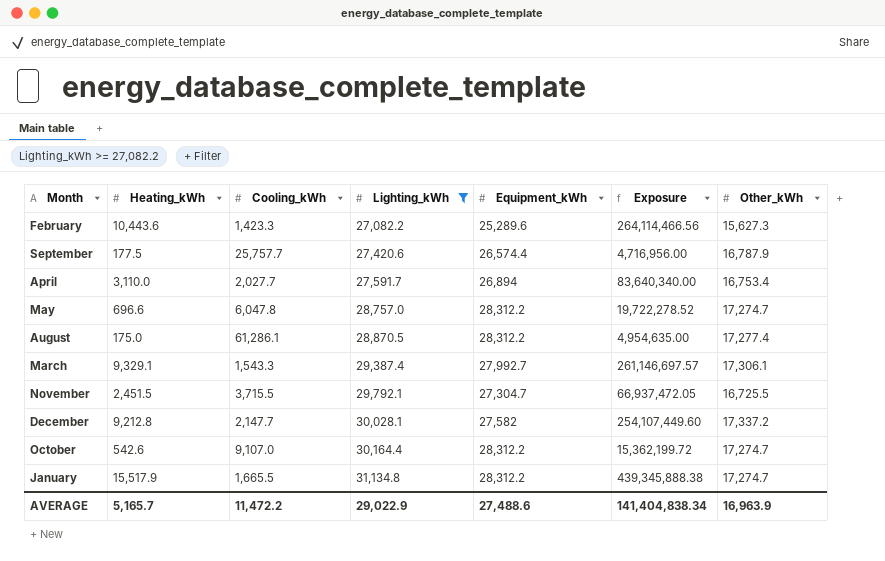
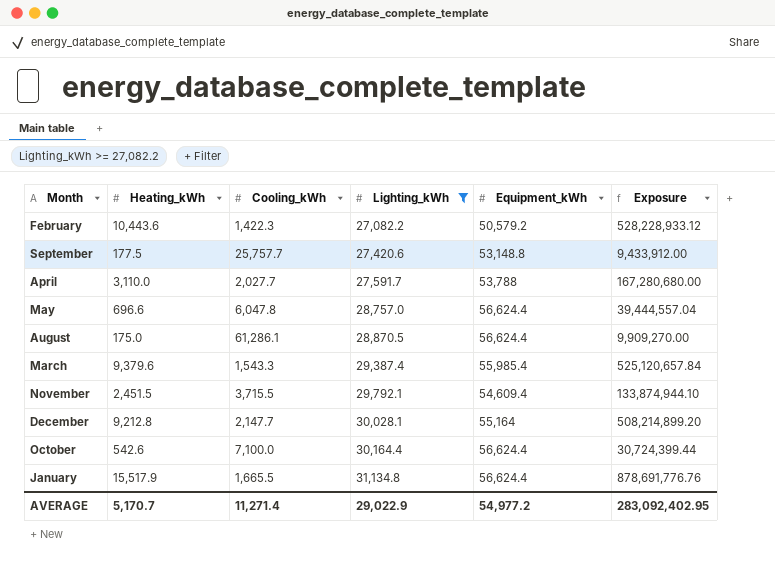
column Other_kWh | position: 7 -> none
February | Cooling_kWh: 1,423.3 -> 1,422.3
February | Equipment_kWh: 25,289.6 -> 50,579.2
February | Exposure: 264,114,466.56 -> 528,228,933.12
September | Equipment_kWh: 26,574.4 -> 53,148.8
September | Exposure: 4,716,956.00 -> 9,433,912.00
April | Equipment_kWh: 26,894 -> 53,788
April | Exposure: 83,640,340.00 -> 167,280,680.00
May | Equipment_kWh: 28,312.2 -> 56,624.4
May | Exposure: 19,722,278.52 -> 39,444,557.04
August | Equipment_kWh: 28,312.2 -> 56,624.4
August | Exposure: 4,954,635.00 -> 9,909,270.00
March | Heating_kWh: 9,329.1 -> 9,379.6
March | Equipment_kWh: 27,992.7 -> 55,985.4
March | Exposure: 261,146,697.57 -> 525,120,657.84
November | Equipment_kWh: 27,304.7 -> 54,609.4
November | Exposure: 66,937,472.05 -> 133,874,944.10
December | Equipment_kWh: 27,582 -> 55,164
December | Exposure: 254,107,449.60 -> 508,214,899.20
October | Cooling_kWh: 9,107.0 -> 7,100.0
October | Equipment_kWh: 28,312.2 -> 56,624.4
October | Exposure: 15,362,199.72 -> 30,724,399.44
January | Equipment_kWh: 28,312.2 -> 56,624.4
January | Exposure: 439,345,888.38 -> 878,691,776.76
AVERAGE | Heating_kWh: 5,165.7 -> 5,170.7
AVERAGE | Cooling_kWh: 11,472.2 -> 11,271.4
AVERAGE | Equipment_kWh: 27,488.6 -> 54,977.2
AVERAGE | Exposure: 141,404,838.34 -> 283,092,402.95

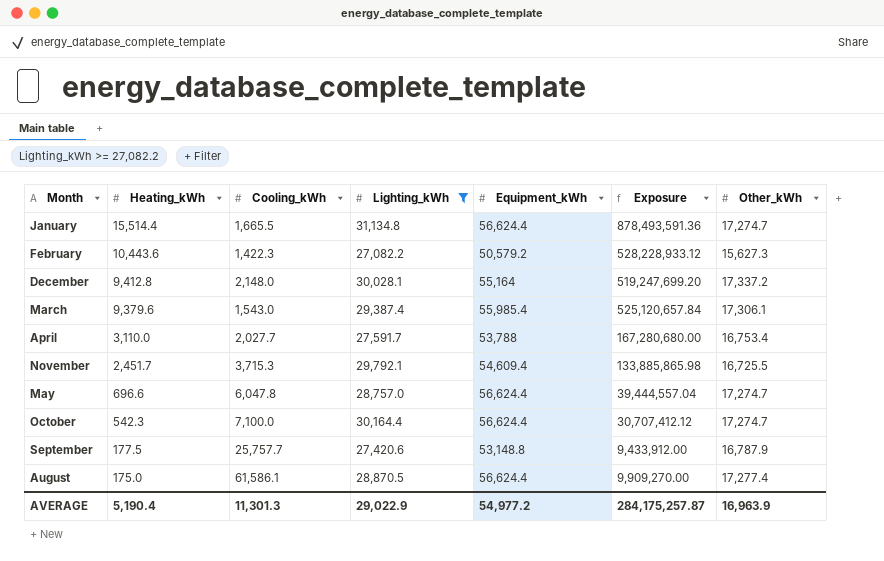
row order: Lighting_kWh ascending -> Heating_kWh descending
column Other_kWh | position: none -> 7
January | Heating_kWh: 15,517.9 -> 15,514.4
January | Exposure: 878,691,776.76 -> 878,493,591.36
December | Heating_kWh: 9,212.8 -> 9,412.8
December | Cooling_kWh: 2,147.7 -> 2,148.0
December | Exposure: 508,214,899.20 -> 519,247,699.20
March | Cooling_kWh: 1,543.3 -> 1,543.0
November | Heating_kWh: 2,451.5 -> 2,451.7
November | Cooling_kWh: 3,715.5 -> 3,715.3
November | Exposure: 133,874,944.10 -> 133,885,865.98
October | Heating_kWh: 542.6 -> 542.3
October | Exposure: 30,724,399.44 -> 30,707,412.12
August | Cooling_kWh: 61,286.1 -> 61,586.1
AVERAGE | Heating_kWh: 5,170.7 -> 5,190.4
AVERAGE | Cooling_kWh: 11,271.4 -> 11,301.3
AVERAGE | Exposure: 283,092,402.95 -> 284,175,257.87

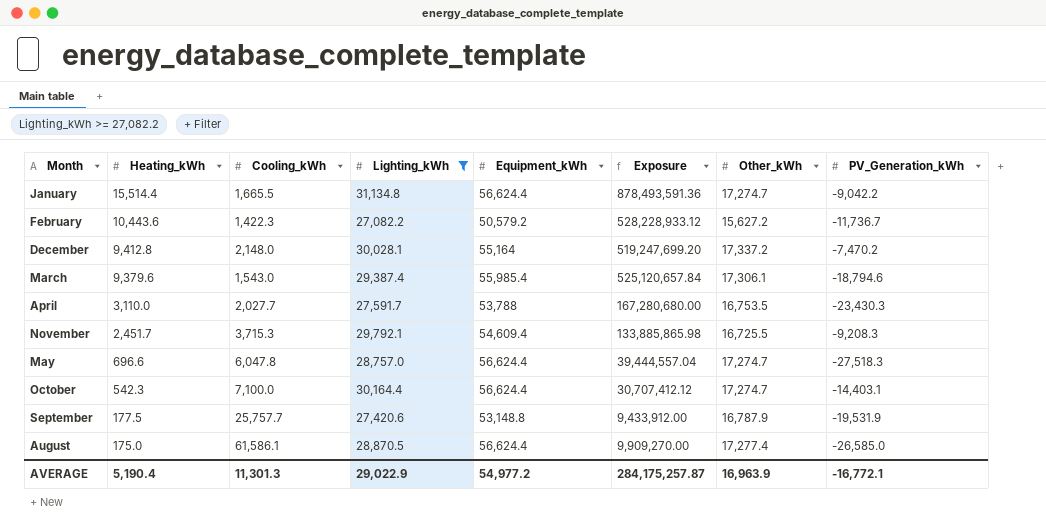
column PV_Generation_kWh | position: none -> 8
February | Other_kWh: 15,627.3 -> 15,627.2
April | Other_kWh: 16,753.4 -> 16,753.5

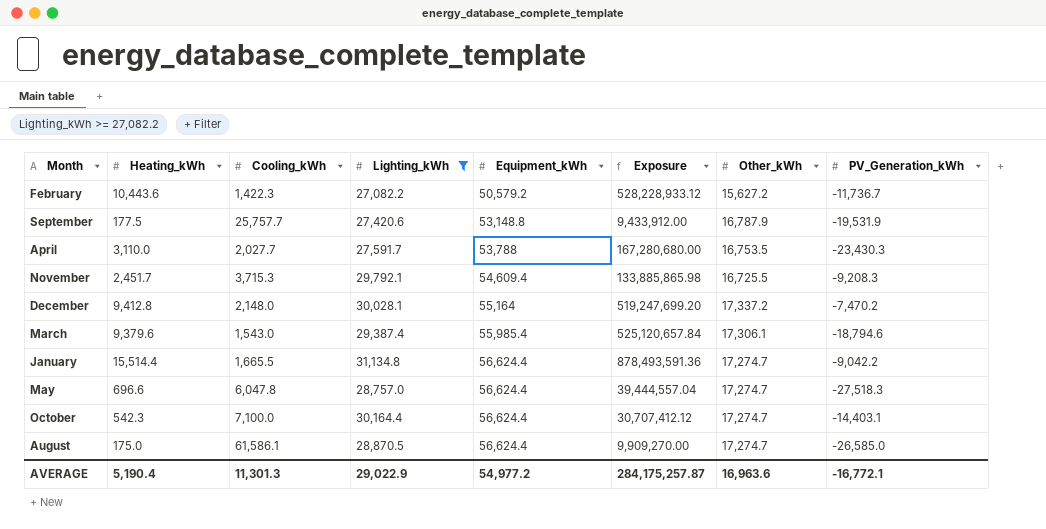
row order: Heating_kWh descending -> Equipment_kWh ascending
August | Other_kWh: 17,277.4 -> 17,274.7
AVERAGE | Other_kWh: 16,963.9 -> 16,963.6

